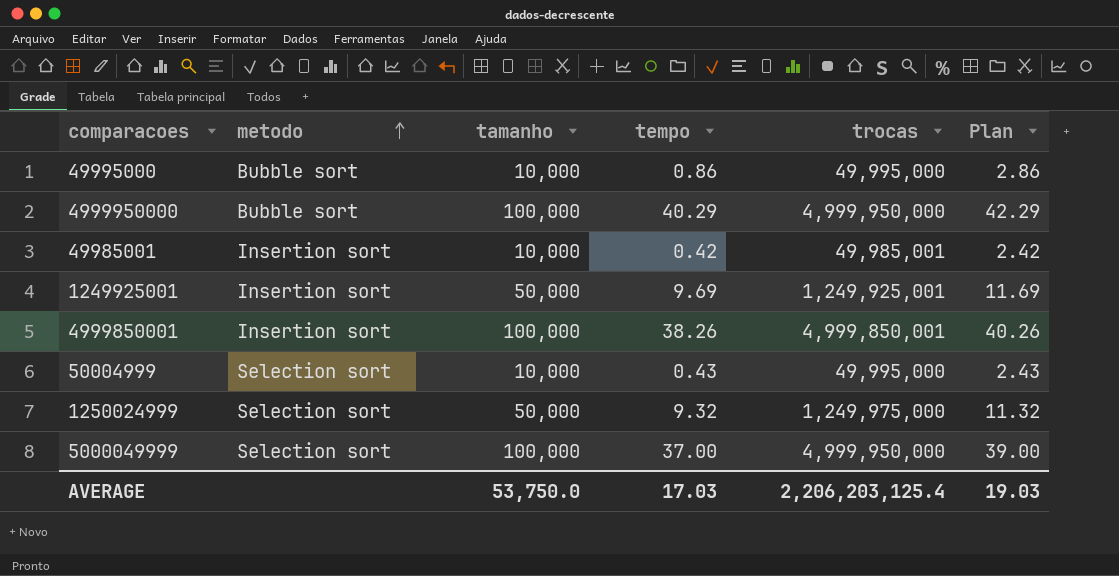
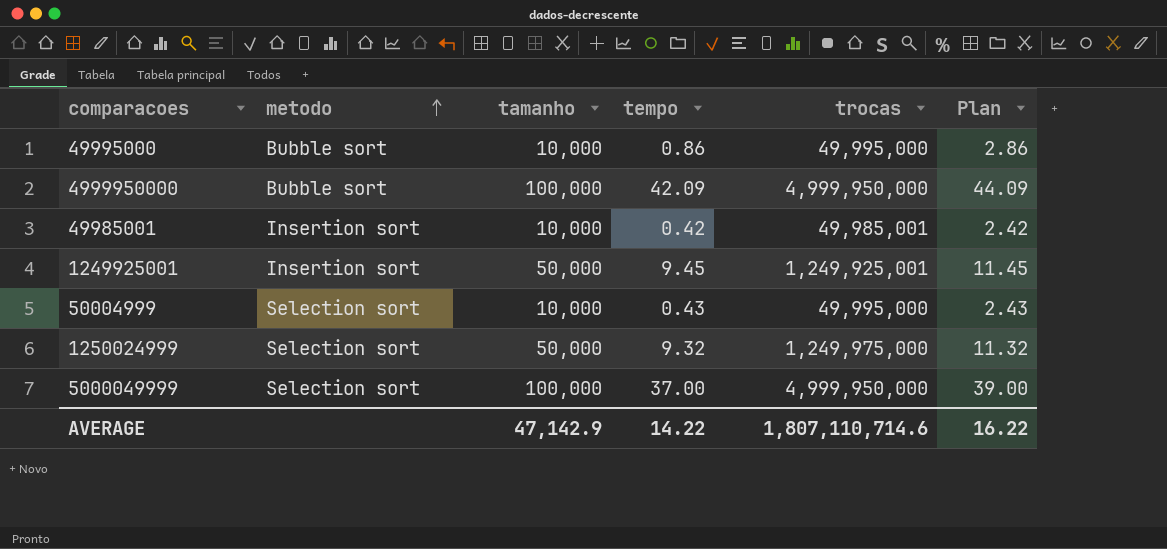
row 4999850001: Insertion sort | 100,000 | 38.26 | 4,999,850,001 | 40.26 -> none
4999950000 | tempo: 40.29 -> 42.09
4999950000 | Plan: 42.29 -> 44.09
1249925001 | tempo: 9.69 -> 9.45
1249925001 | Plan: 11.69 -> 11.45
AVERAGE | tamanho: 53,750.0 -> 47,142.9
AVERAGE | tempo: 17.03 -> 14.22
AVERAGE | trocas: 2,206,203,125.4 -> 1,807,110,714.6
AVERAGE | Plan: 19.03 -> 16.22

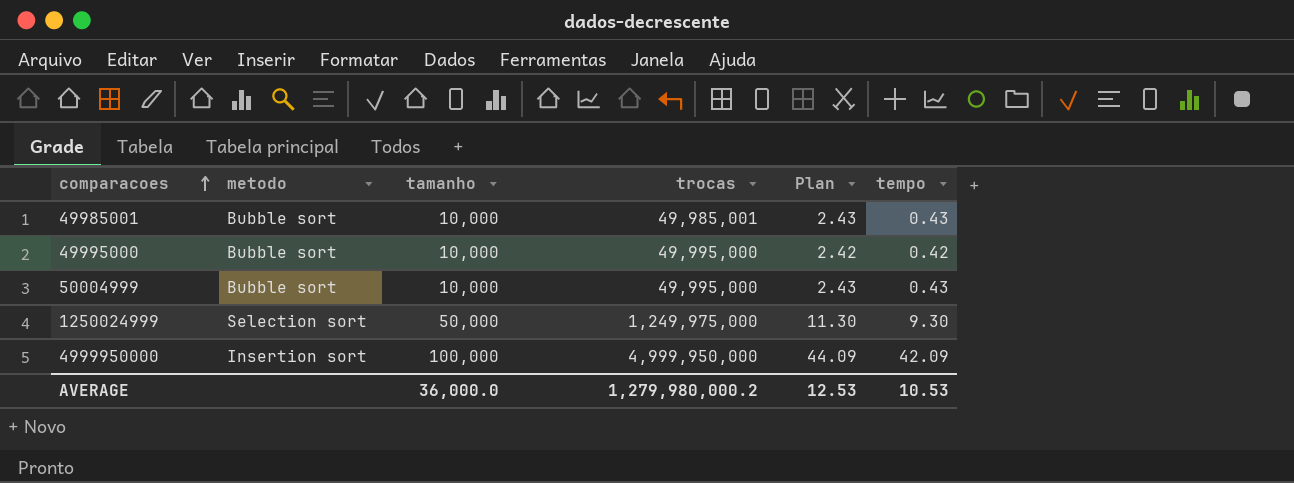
row order: metodo ascending -> comparacoes ascending
column tempo | position: 4 -> 6
row 1249925001: Insertion sort | 50,000 | 9.45 | 1,249,925,001 | 11.45 -> none
row 5000049999: Selection sort | 100,000 | 37.00 | 4,999,950,000 | 39.00 -> none
49985001 | metodo: Insertion sort -> Bubble sort
49985001 | Plan: 2.42 -> 2.43
49985001 | tempo: 0.42 -> 0.43
49995000 | Plan: 2.86 -> 2.42
49995000 | tempo: 0.86 -> 0.42
50004999 | metodo: Selection sort -> Bubble sort
1250024999 | Plan: 11.32 -> 11.30
1250024999 | tempo: 9.32 -> 9.30
4999950000 | metodo: Bubble sort -> Insertion sort
AVERAGE | tamanho: 47,142.9 -> 36,000.0
AVERAGE | trocas: 1,807,110,714.6 -> 1,279,980,000.2
AVERAGE | Plan: 16.22 -> 12.53
AVERAGE | tempo: 14.22 -> 10.53

